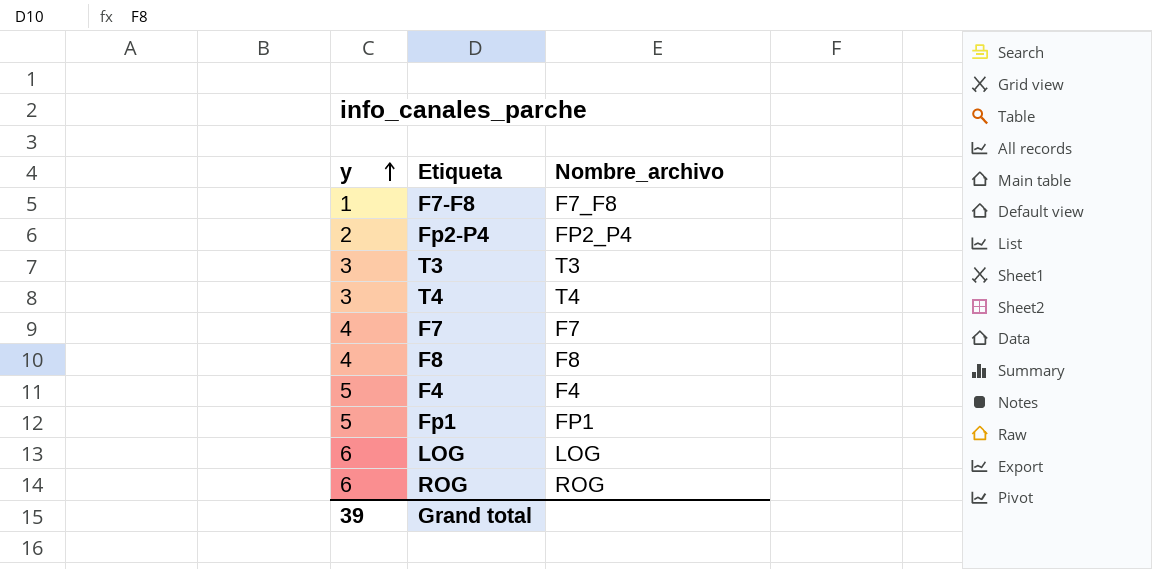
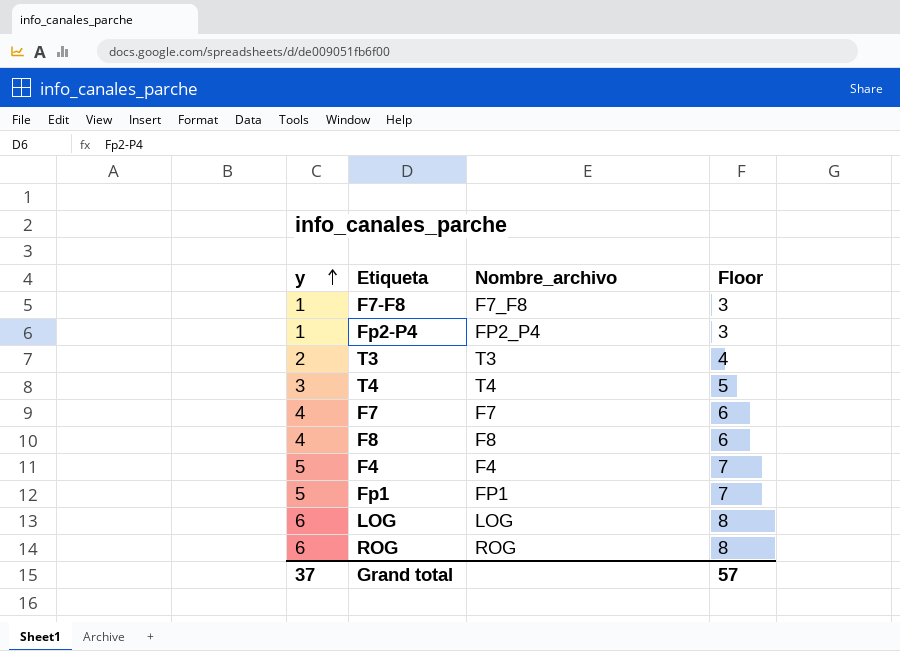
column Floor | formula: none -> [y] + 2
Fp2-P4 | y: 2 -> 1
T3 | y: 3 -> 2
Grand total | y: 39 -> 37

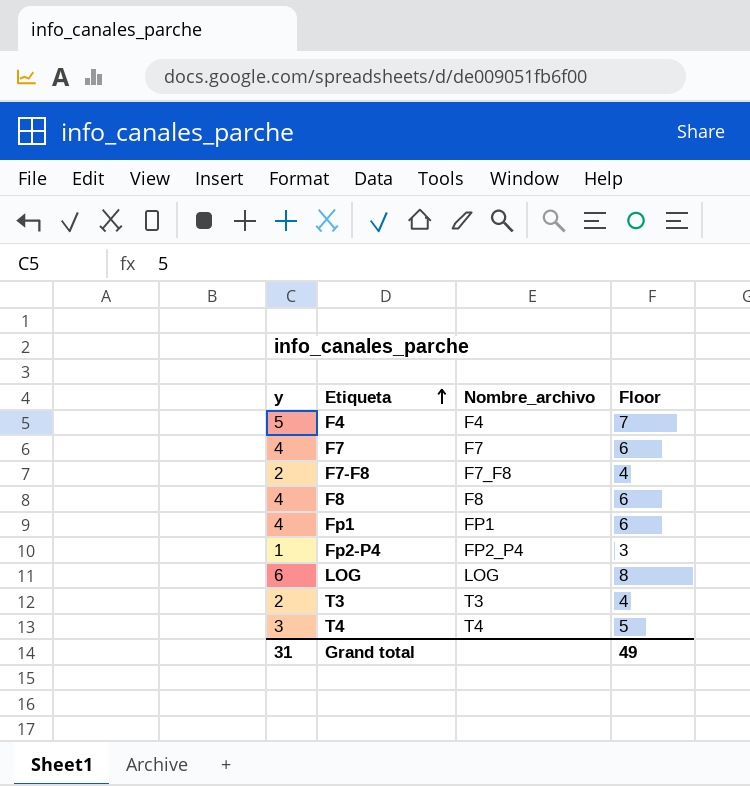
row order: y ascending -> Etiqueta ascending
row ROG: 6 | ROG | 8 -> none
F7-F8 | y: 1 -> 2
F7-F8 | Floor: 3 -> 4
Fp1 | y: 5 -> 4
Fp1 | Floor: 7 -> 6
Grand total | y: 37 -> 31
Grand total | Floor: 57 -> 49

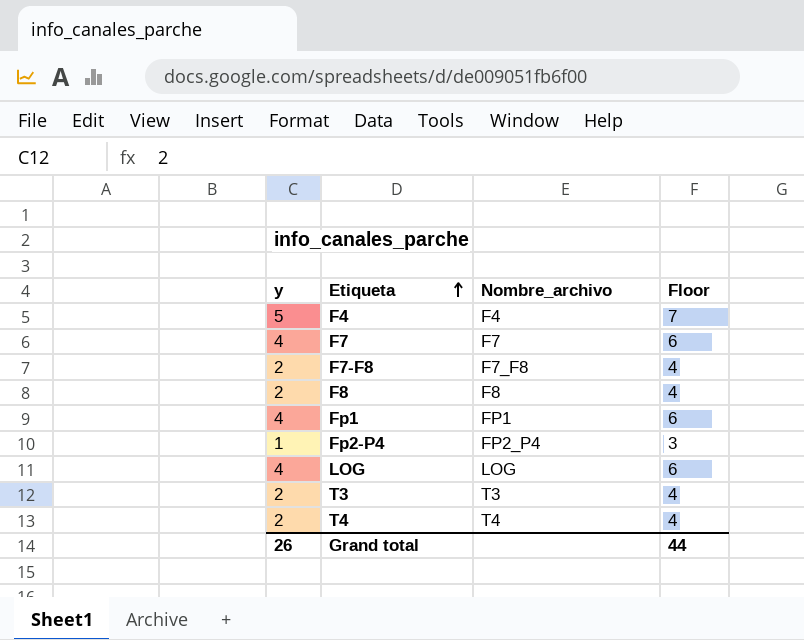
F8 | y: 4 -> 2
F8 | Floor: 6 -> 4
LOG | y: 6 -> 4
LOG | Floor: 8 -> 6
T4 | y: 3 -> 2
T4 | Floor: 5 -> 4
Grand total | y: 31 -> 26
Grand total | Floor: 49 -> 44

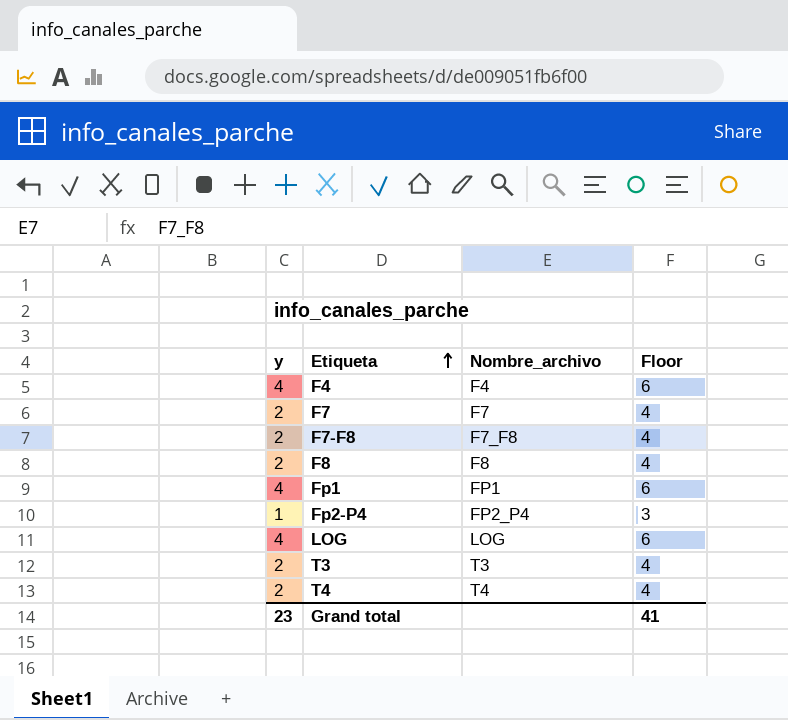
F4 | y: 5 -> 4
F4 | Floor: 7 -> 6
F7 | y: 4 -> 2
F7 | Floor: 6 -> 4
Grand total | y: 26 -> 23
Grand total | Floor: 44 -> 41

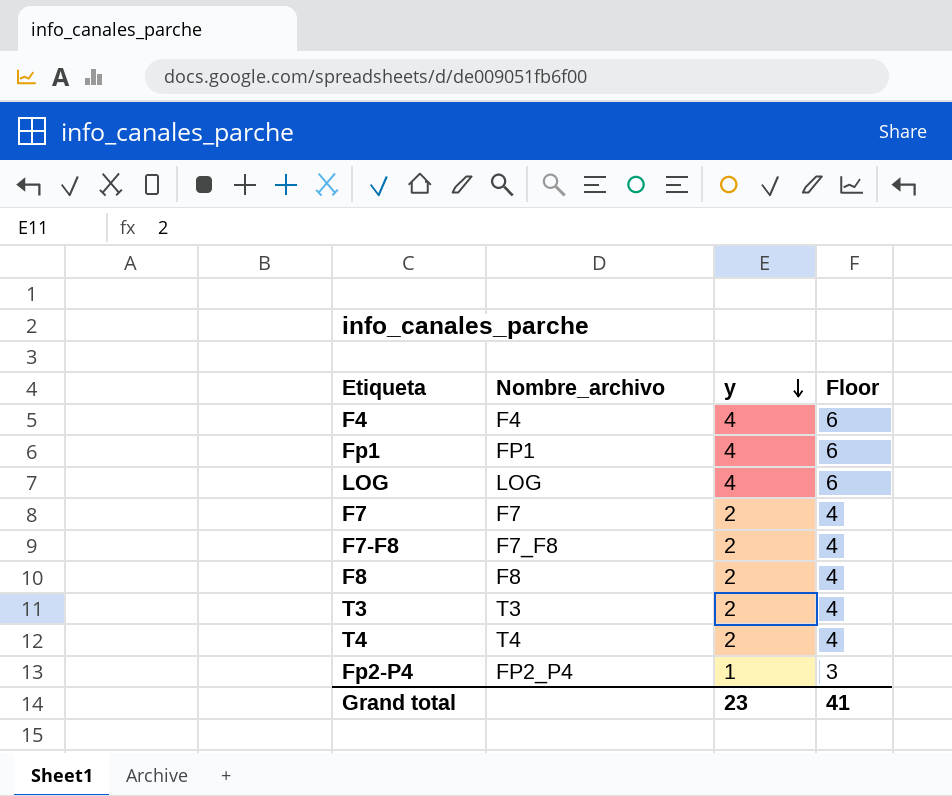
row order: Etiqueta ascending -> y descending
column y | position: 1 -> 3

